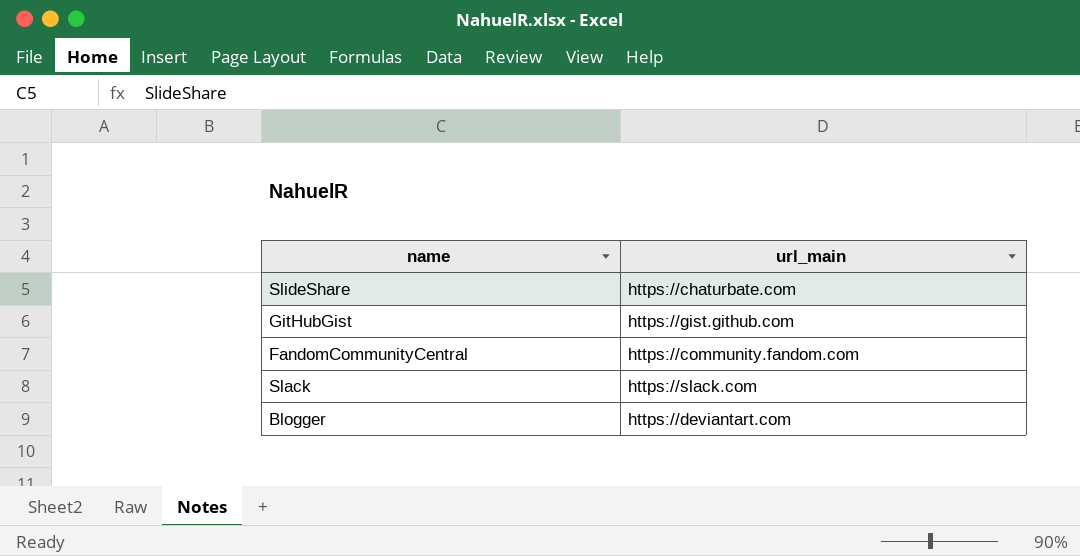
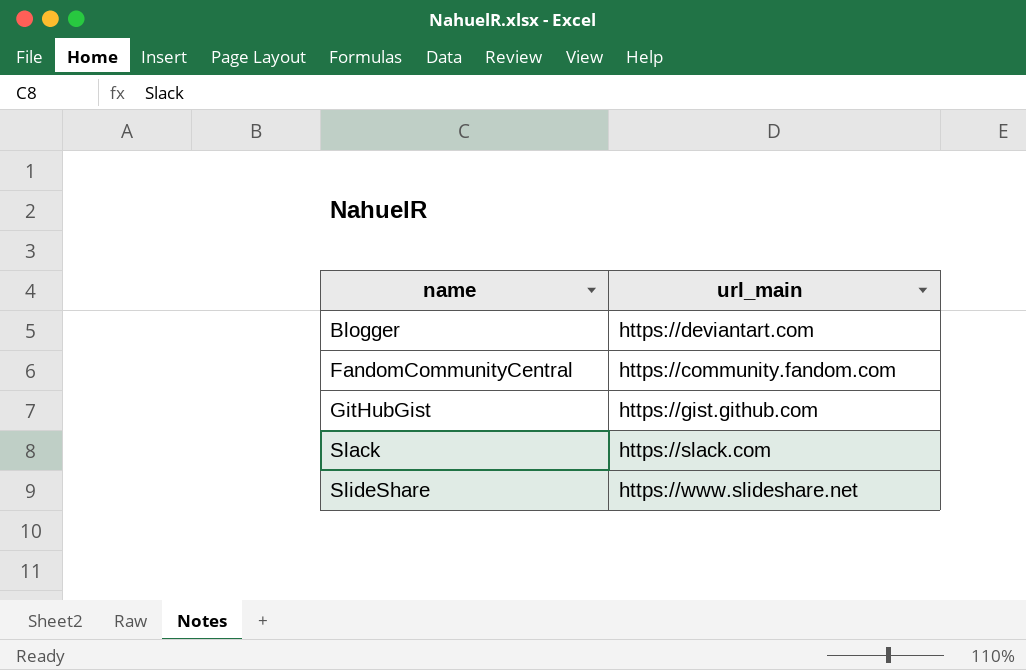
row order: none -> name ascending
SlideShare | url_main: https://chaturbate.com -> https://www.slideshare.net

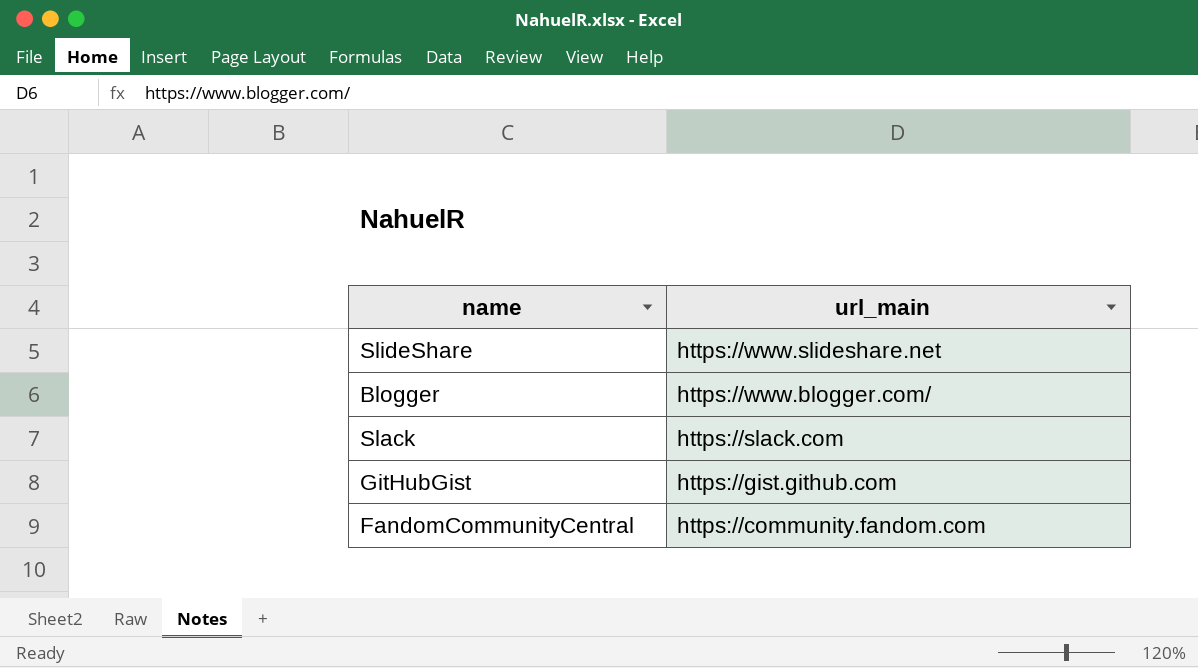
row order: name ascending -> url_main descending
Blogger | url_main: https://deviantart.com -> https://www.blogger.com/

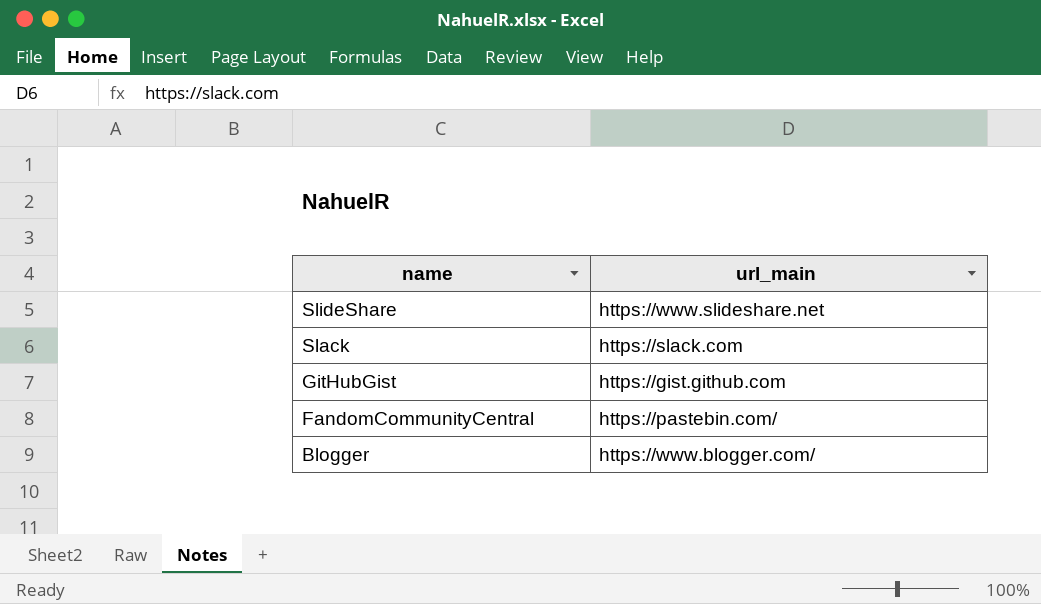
row order: url_main descending -> name descending
FandomCommunityCentral | url_main: https://community.fandom.com -> https://pastebin.com/

